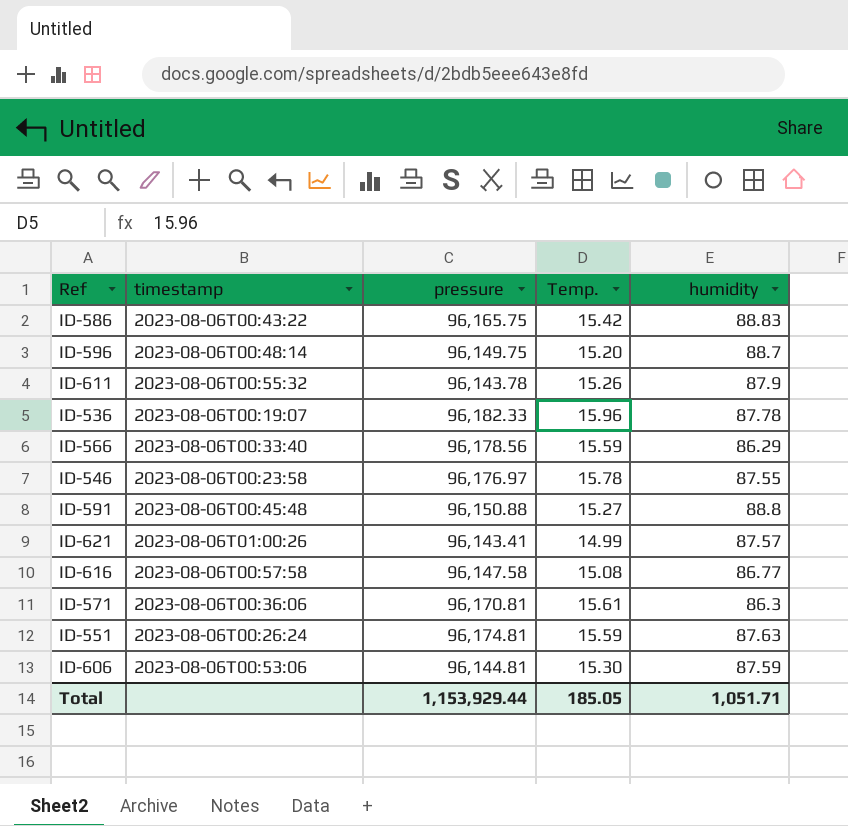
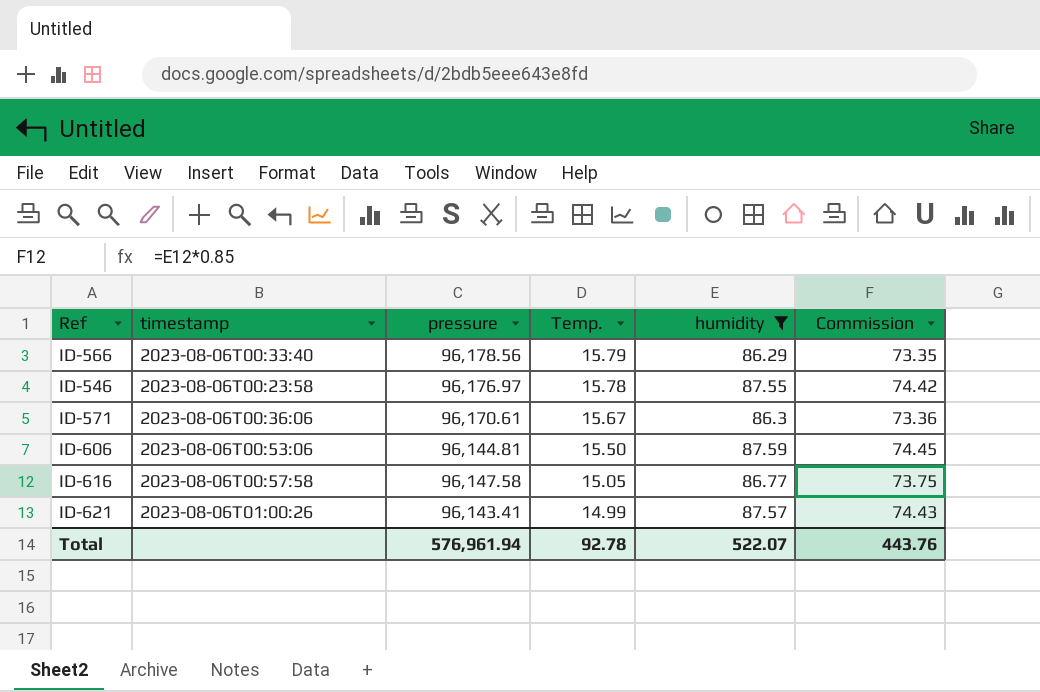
filter: none -> humidity <= 87.59
row order: none -> Temp. descending
column Commission | formula: none -> [humidity] * 0.85
ID-566 | Temp.: 15.59 -> 15.79
ID-571 | pressure: 96,170.81 -> 96,170.61
ID-571 | Temp.: 15.61 -> 15.67
ID-606 | Temp.: 15.30 -> 15.50
ID-616 | Temp.: 15.08 -> 15.05
Total | pressure: 1,153,929.44 -> 576,961.94
Total | Temp.: 185.05 -> 92.78
Total | humidity: 1,051.71 -> 522.07

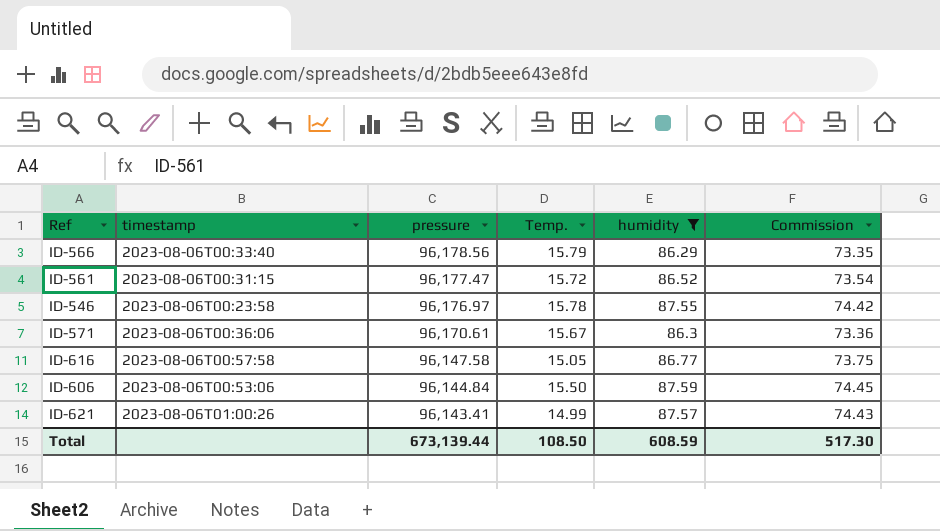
row order: Temp. descending -> pressure descending
row ID-561: none -> 2023-08-06T00:31:15 | 96,177.47 | 15.72 | 86.52 | 73.54
ID-606 | pressure: 96,144.81 -> 96,144.84
Total | pressure: 576,961.94 -> 673,139.44
Total | Temp.: 92.78 -> 108.50
Total | humidity: 522.07 -> 608.59
Total | Commission: 443.76 -> 517.30

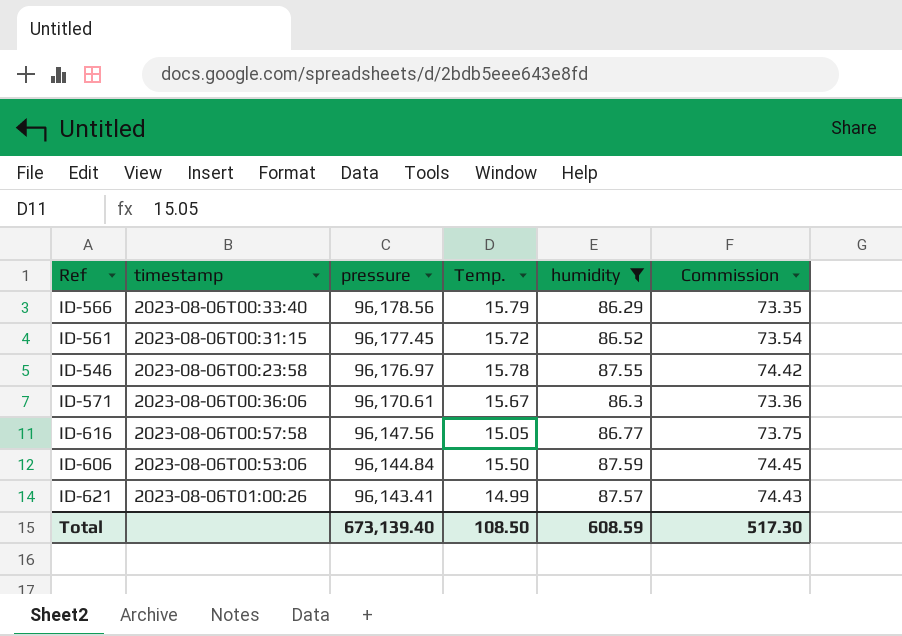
ID-561 | pressure: 96,177.47 -> 96,177.45
ID-616 | pressure: 96,147.58 -> 96,147.56
Total | pressure: 673,139.44 -> 673,139.40

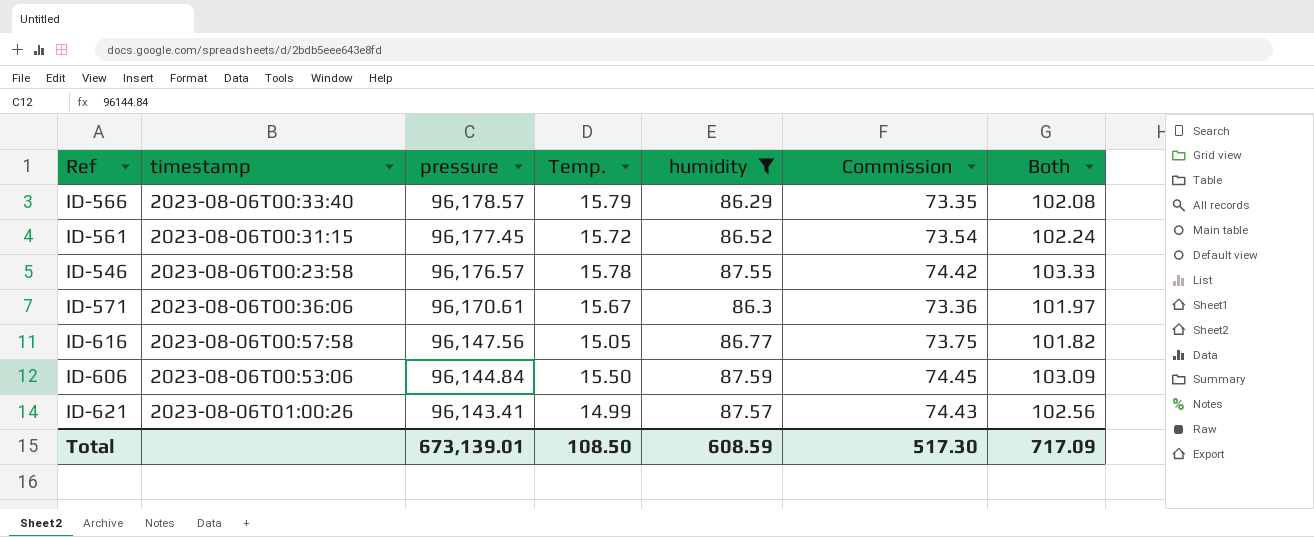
column Both | formula: none -> [Temp.] + [humidity]
ID-566 | pressure: 96,178.56 -> 96,178.57
ID-546 | pressure: 96,176.97 -> 96,176.57
Total | pressure: 673,139.40 -> 673,139.01

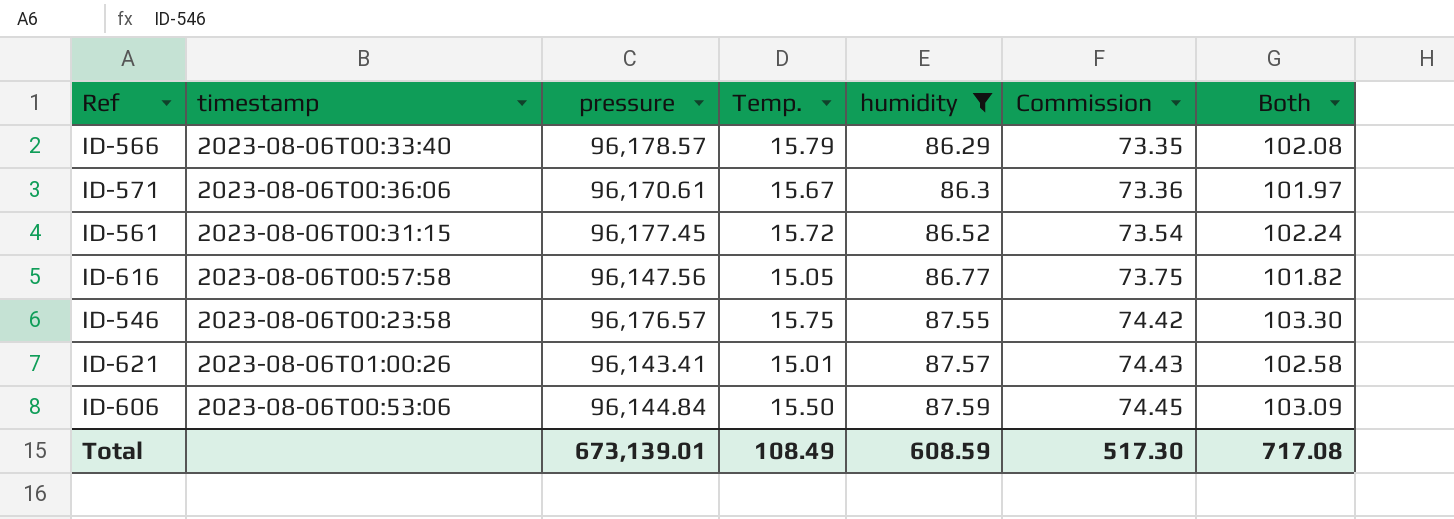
row order: pressure descending -> humidity ascending
ID-546 | Temp.: 15.78 -> 15.75
ID-546 | Both: 103.33 -> 103.30
ID-621 | Temp.: 14.99 -> 15.01
ID-621 | Both: 102.56 -> 102.58
Total | Temp.: 108.50 -> 108.49
Total | Both: 717.09 -> 717.08

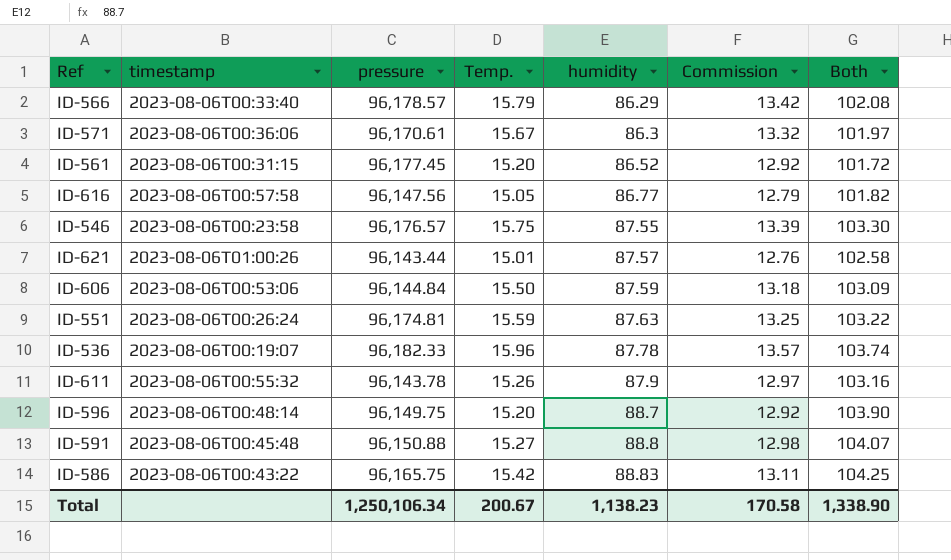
filter: humidity <= 87.59 -> none
column Commission | formula: [humidity] * 0.85 -> [Temp.] * 0.85
ID-561 | Temp.: 15.72 -> 15.20
ID-561 | Both: 102.24 -> 101.72
ID-621 | pressure: 96,143.41 -> 96,143.44
Total | pressure: 673,139.01 -> 1,250,106.34
Total | Temp.: 108.49 -> 200.67
Total | humidity: 608.59 -> 1,138.23
Total | Commission: 517.30 -> 170.58
Total | Both: 717.08 -> 1,338.90

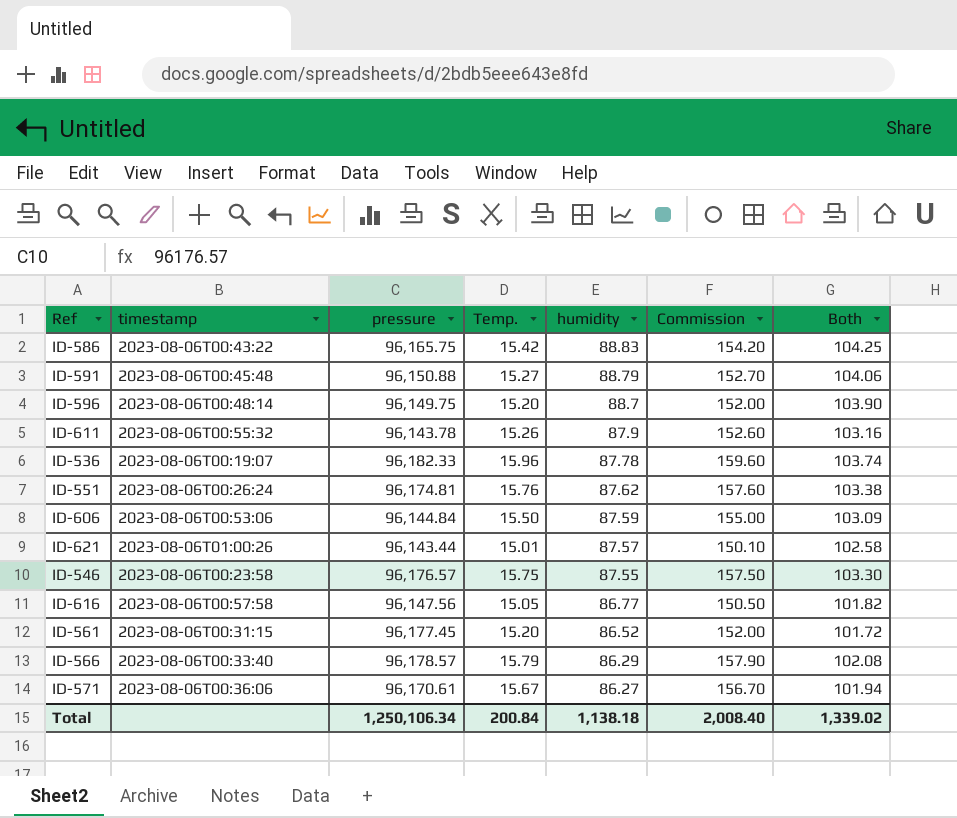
row order: humidity ascending -> humidity descending
column Commission | formula: [Temp.] * 0.85 -> [Temp.] * 10
ID-591 | humidity: 88.8 -> 88.79
ID-591 | Both: 104.07 -> 104.06
ID-551 | Temp.: 15.59 -> 15.76
ID-551 | humidity: 87.63 -> 87.62
ID-551 | Both: 103.22 -> 103.38
ID-571 | humidity: 86.3 -> 86.27
ID-571 | Both: 101.97 -> 101.94
Total | Temp.: 200.67 -> 200.84
Total | humidity: 1,138.23 -> 1,138.18
Total | Commission: 170.58 -> 2,008.40
Total | Both: 1,338.90 -> 1,339.02

